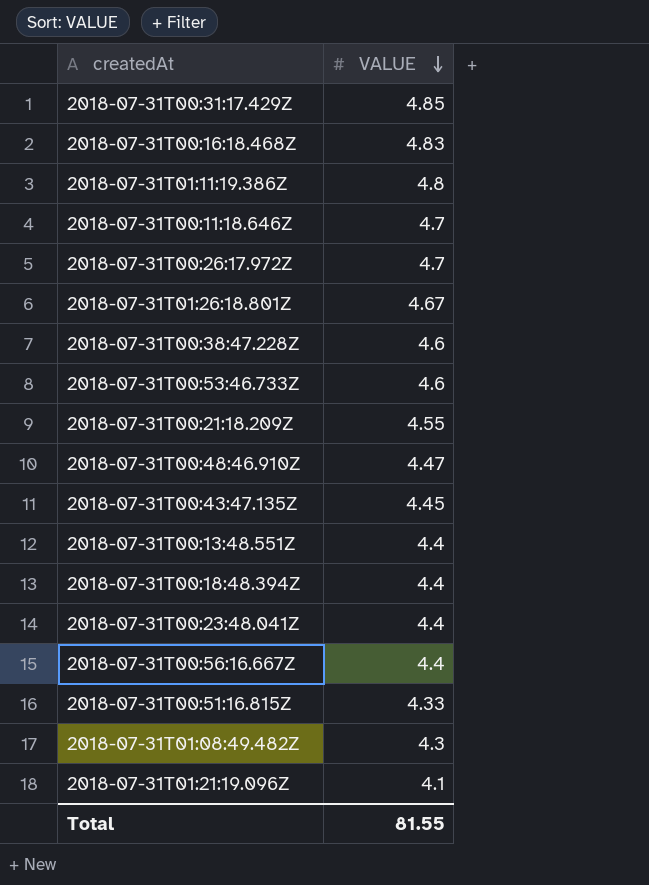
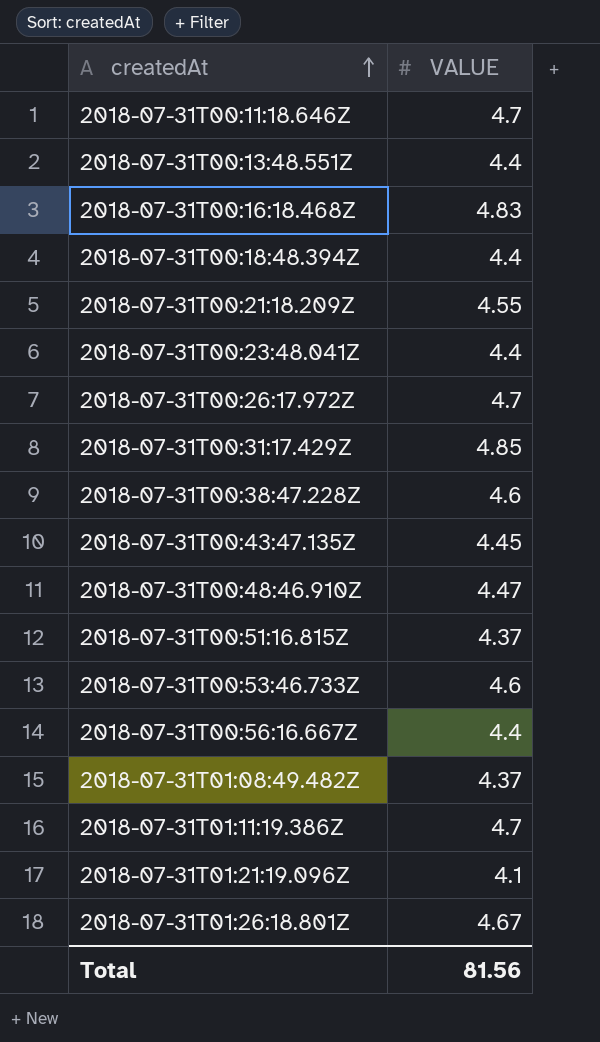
row order: VALUE descending -> createdAt ascending
2018-07-31T00:51:16.815Z | VALUE: 4.33 -> 4.37
2018-07-31T01:08:49.482Z | VALUE: 4.3 -> 4.37
2018-07-31T01:11:19.386Z | VALUE: 4.8 -> 4.7
Total | VALUE: 81.55 -> 81.56

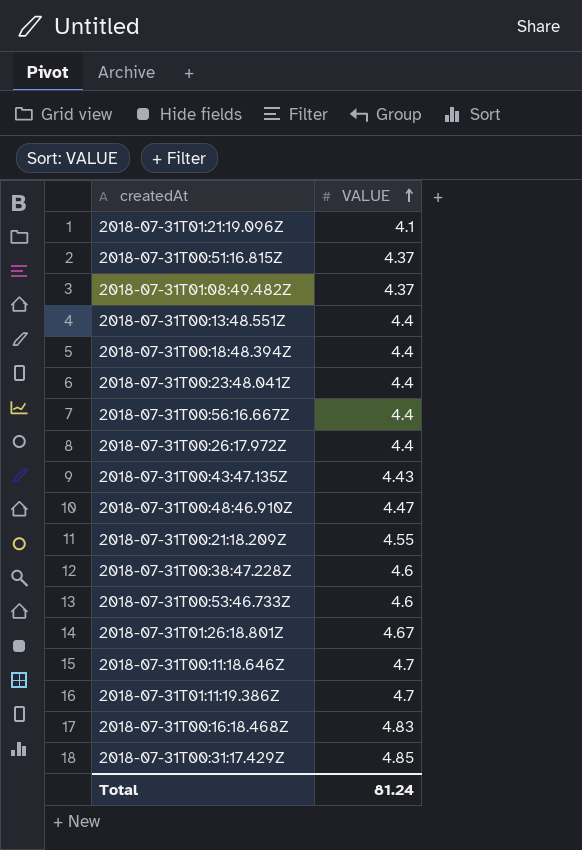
row order: createdAt ascending -> VALUE ascending
2018-07-31T00:26:17.972Z | VALUE: 4.7 -> 4.4
2018-07-31T00:43:47.135Z | VALUE: 4.45 -> 4.43
Total | VALUE: 81.56 -> 81.24

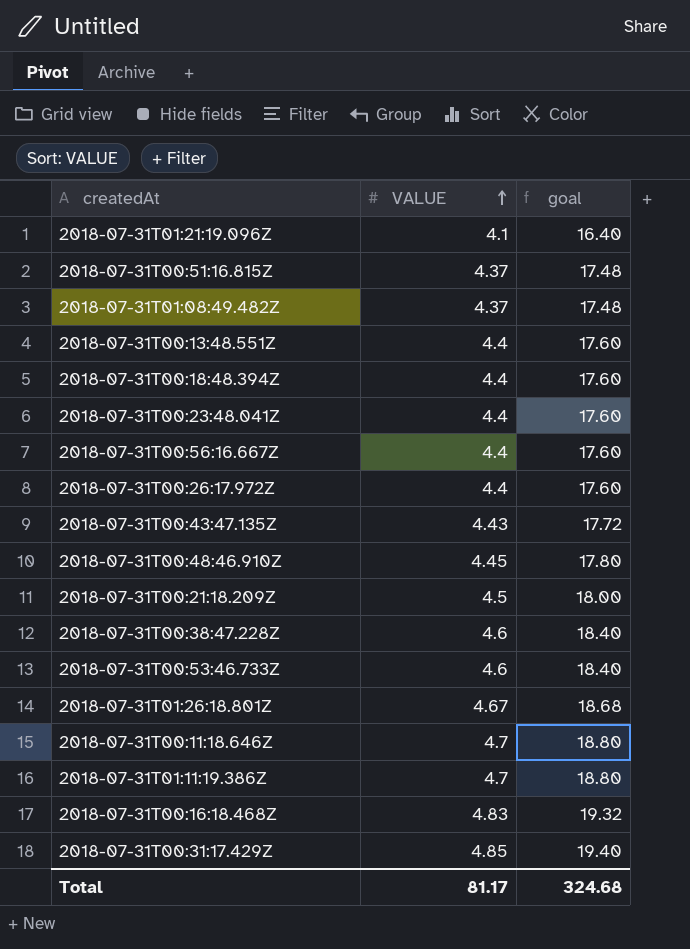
column goal | formula: none -> [VALUE] * 4
2018-07-31T00:48:46.910Z | VALUE: 4.47 -> 4.45
2018-07-31T00:21:18.209Z | VALUE: 4.55 -> 4.5
Total | VALUE: 81.24 -> 81.17

